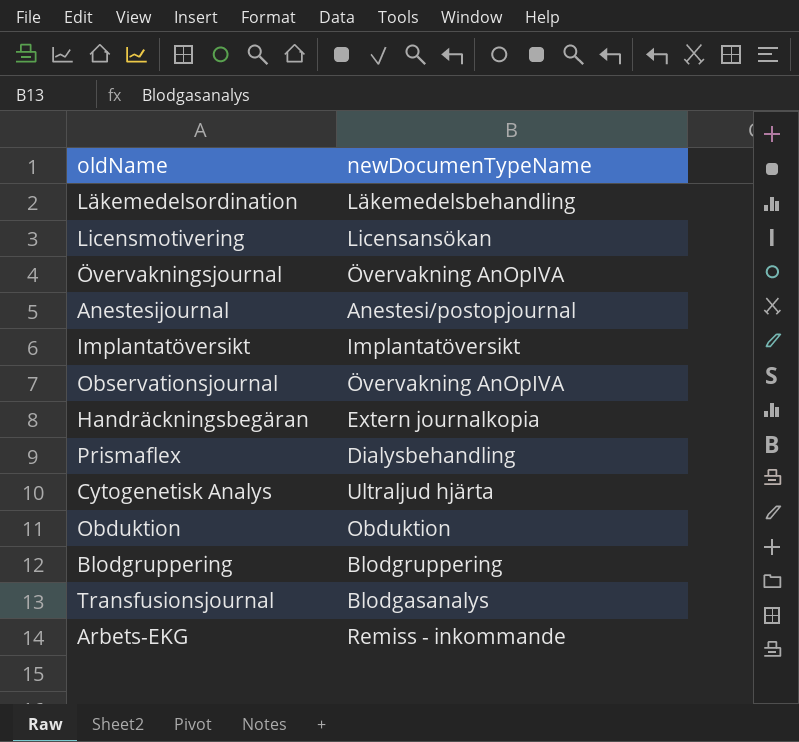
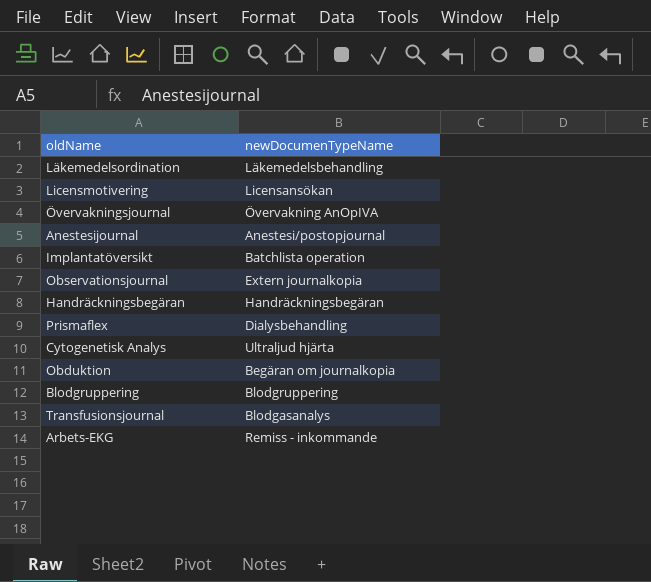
Implantatöversikt | newDocumenTypeName: Implantatöversikt -> Batchlista operation
Observationsjournal | newDocumenTypeName: Övervakning AnOpIVA -> Extern journalkopia
Handräckningsbegäran | newDocumenTypeName: Extern journalkopia -> Handräckningsbegäran
Obduktion | newDocumenTypeName: Obduktion -> Begäran om journalkopia

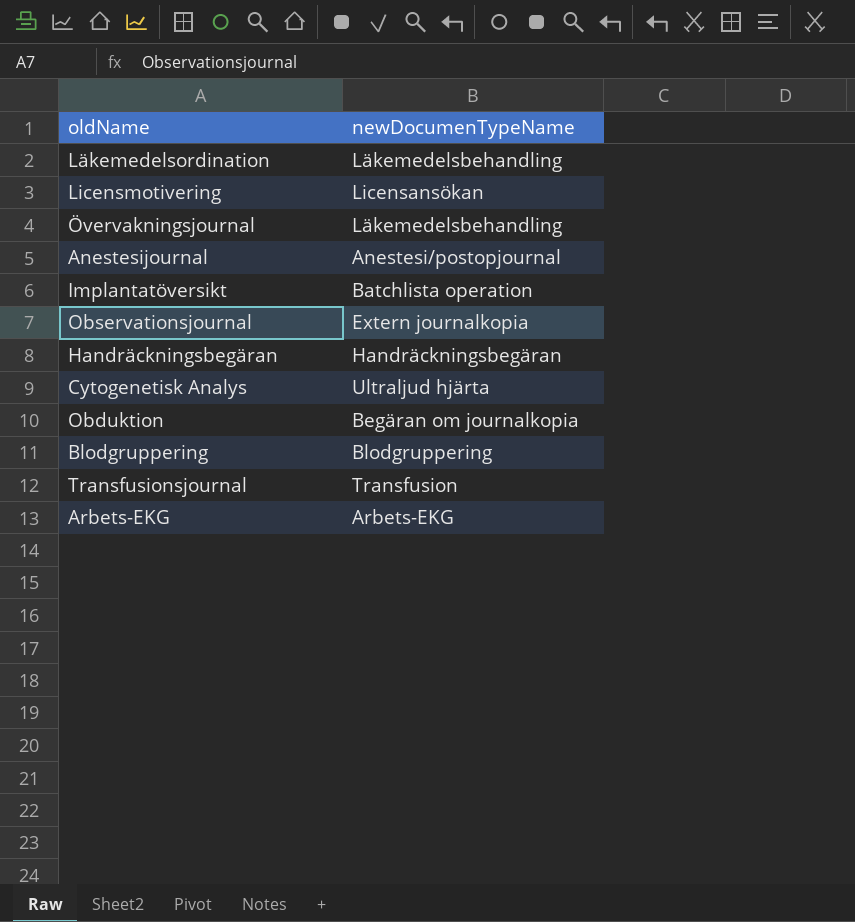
row Prismaflex: Dialysbehandling -> none
Övervakningsjournal | newDocumenTypeName: Övervakning AnOpIVA -> Läkemedelsbehandling
Transfusionsjournal | newDocumenTypeName: Blodgasanalys -> Transfusion
Arbets-EKG | newDocumenTypeName: Remiss - inkommande -> Arbets-EKG

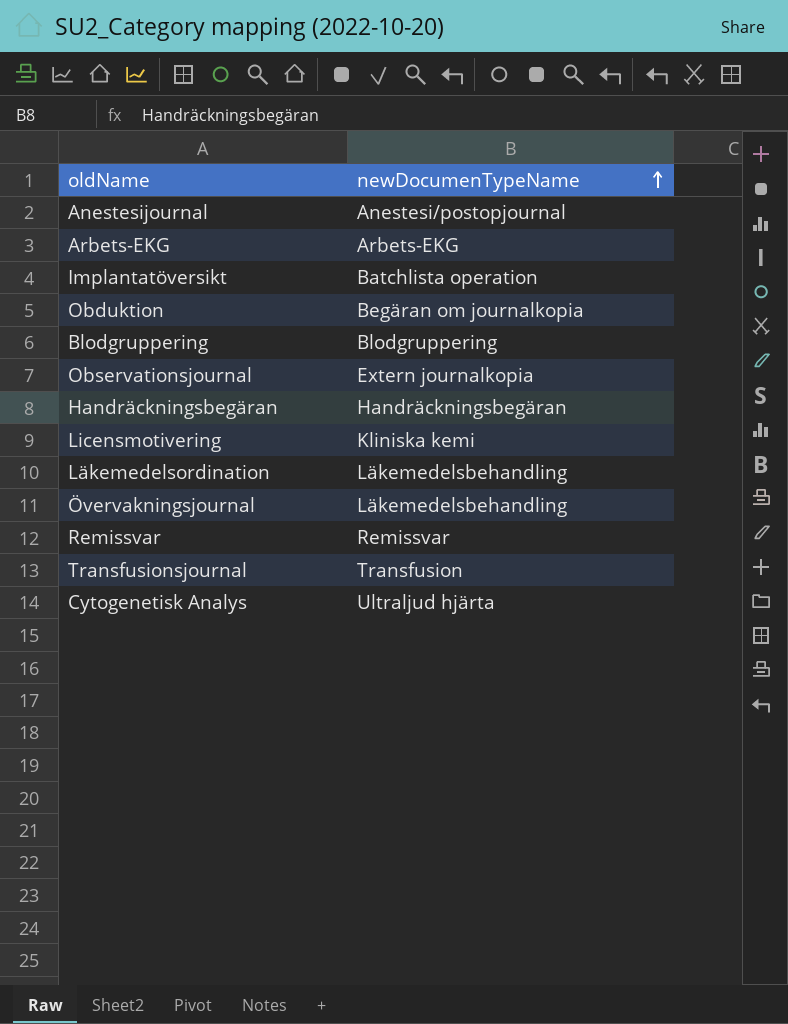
row order: none -> newDocumenTypeName ascending
Licensmotivering | newDocumenTypeName: Licensansökan -> Kliniska kemi
row Remissvar: none -> Remissvar

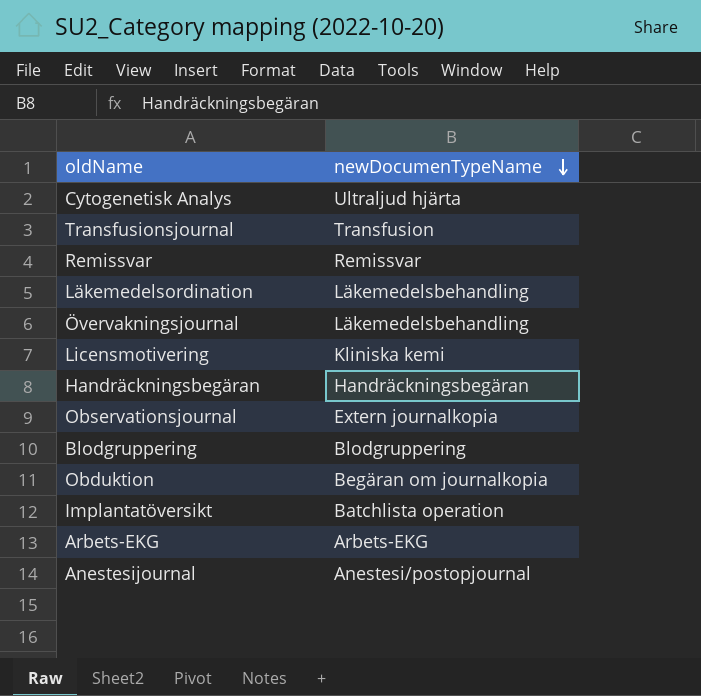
row order: newDocumenTypeName ascending -> newDocumenTypeName descending

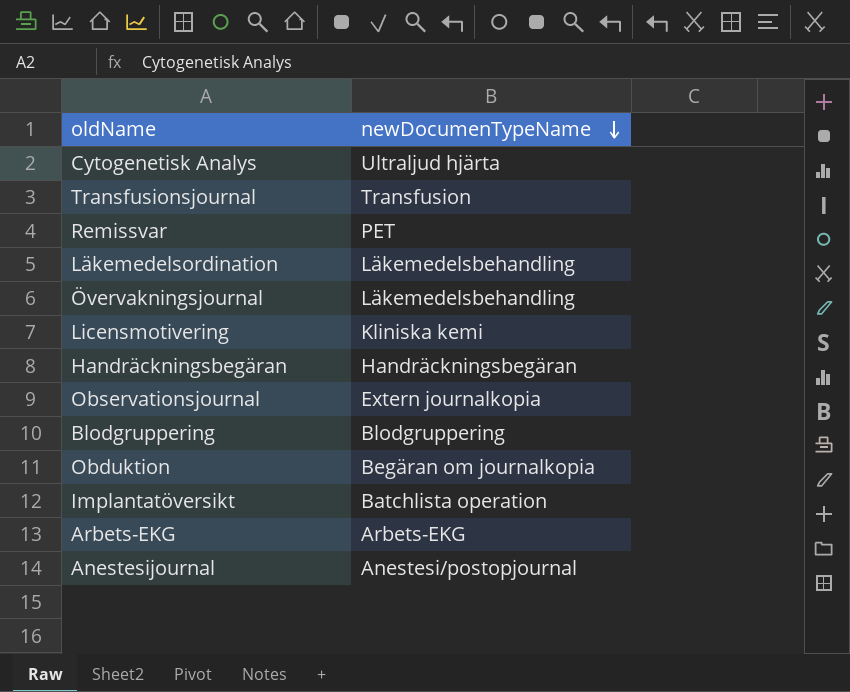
Remissvar | newDocumenTypeName: Remissvar -> PET

